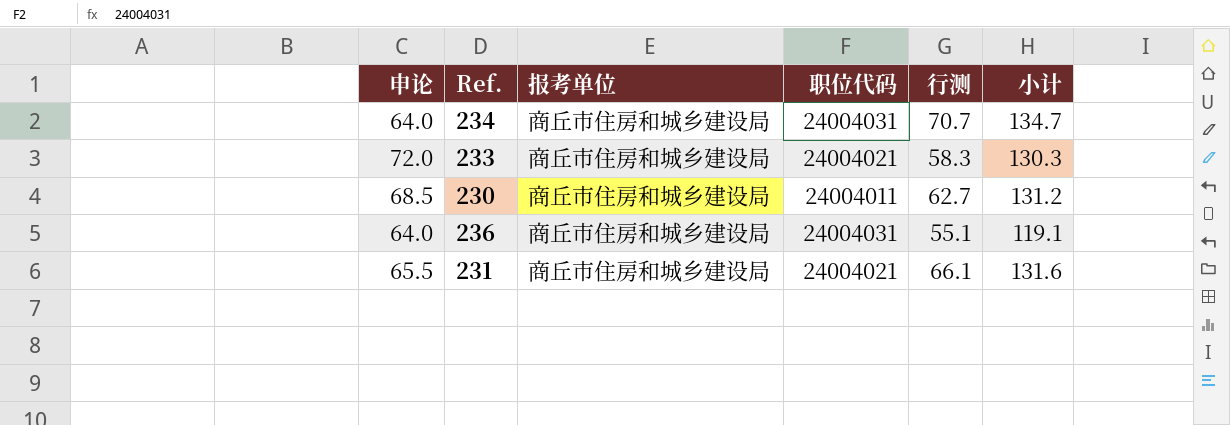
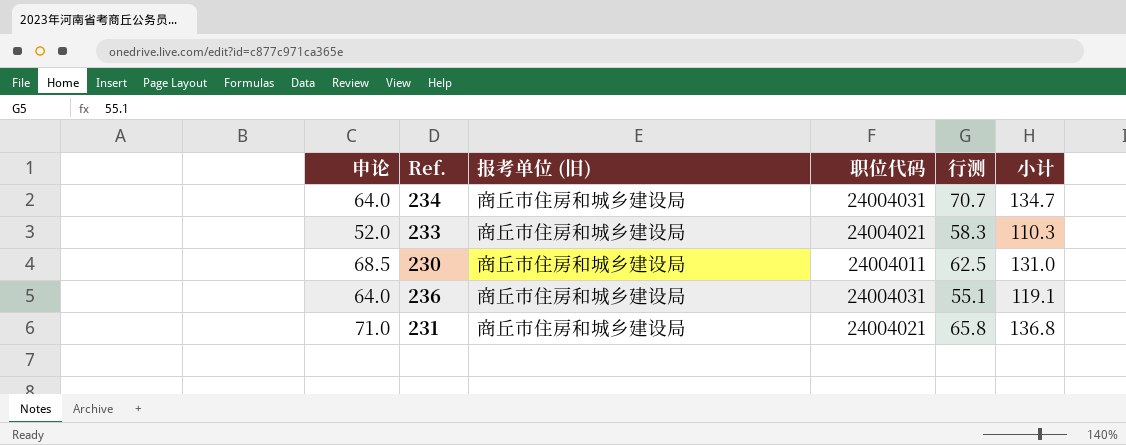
column name: 报考单位 -> 报考单位 (旧)
233 | 申论: 72.0 -> 52.0
233 | 小计: 130.3 -> 110.3
230 | 行测: 62.7 -> 62.5
230 | 小计: 131.2 -> 131.0
231 | 申论: 65.5 -> 71.0
231 | 行测: 66.1 -> 65.8
231 | 小计: 131.6 -> 136.8

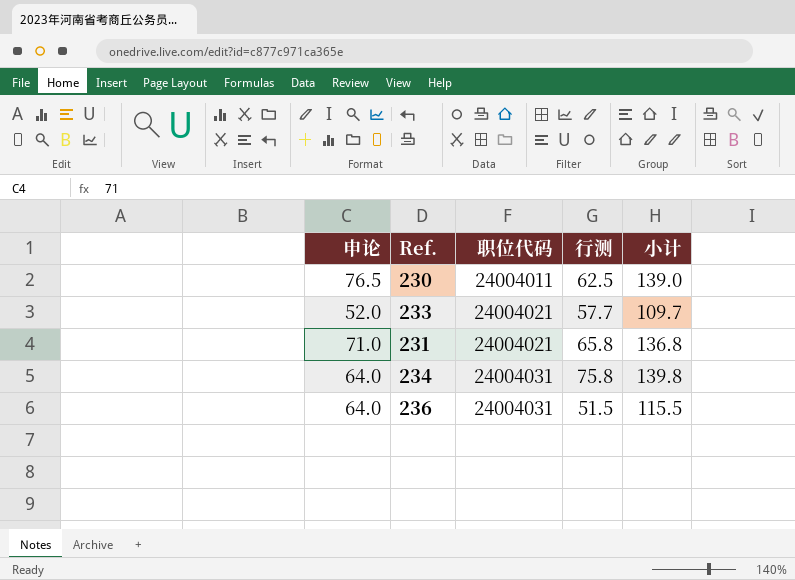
row order: none -> 职位代码 ascending
column 报考单位 (旧) | position: 3 -> none
230 | 申论: 68.5 -> 76.5
230 | 小计: 131.0 -> 139.0
233 | 行测: 58.3 -> 57.7
233 | 小计: 110.3 -> 109.7
234 | 行测: 70.7 -> 75.8
234 | 小计: 134.7 -> 139.8
236 | 行测: 55.1 -> 51.5
236 | 小计: 119.1 -> 115.5

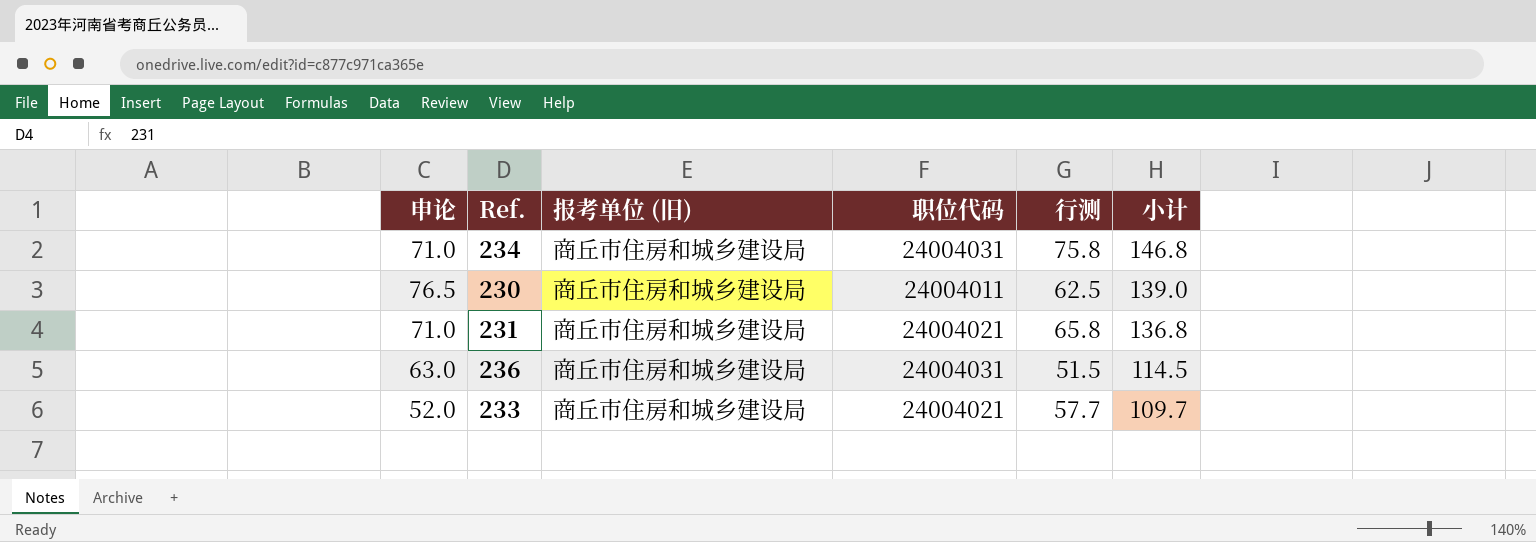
row order: 职位代码 ascending -> 小计 descending
column 报考单位 (旧) | position: none -> 3
234 | 申论: 64.0 -> 71.0
234 | 小计: 139.8 -> 146.8
236 | 申论: 64.0 -> 63.0
236 | 小计: 115.5 -> 114.5

